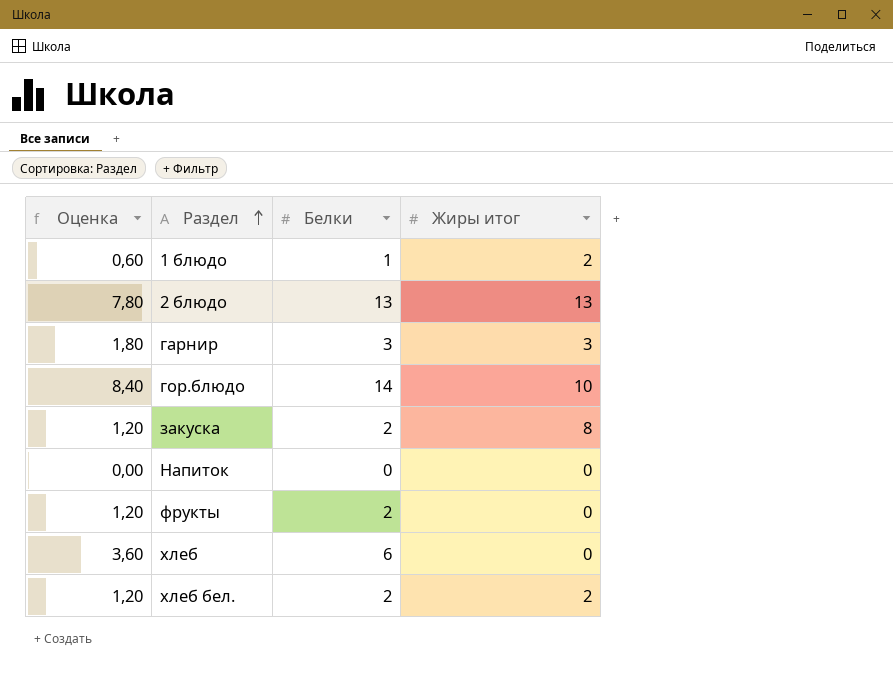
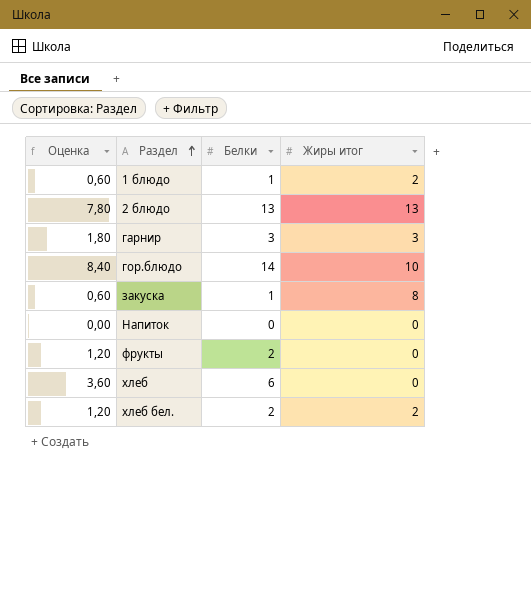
закуска | Оценка: 1,20 -> 0,60
закуска | Белки: 2 -> 1

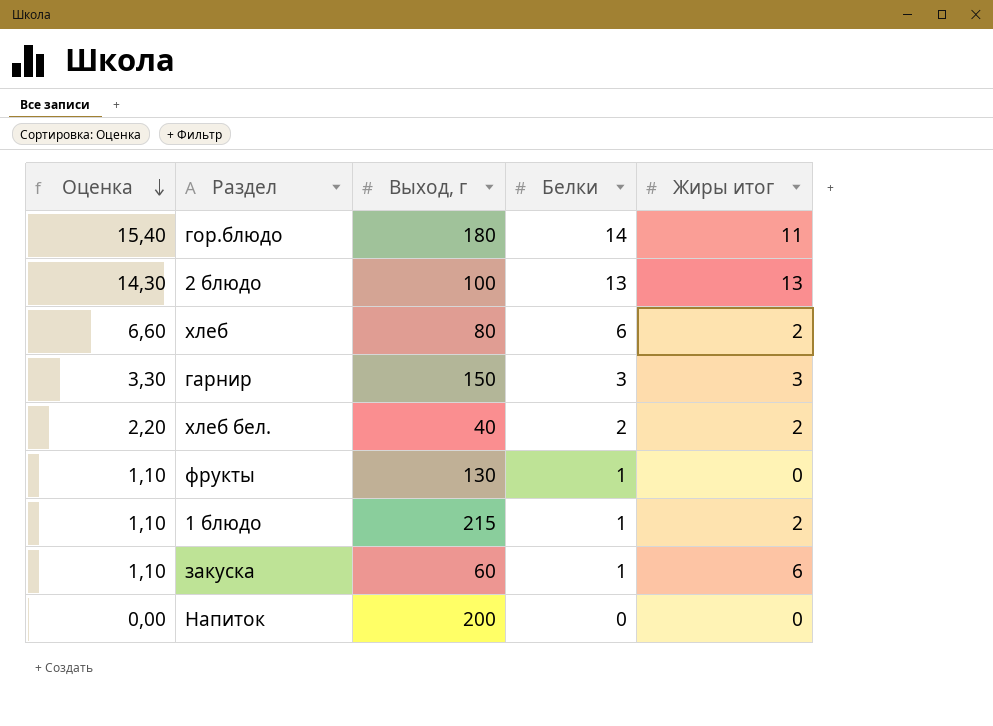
row order: Раздел ascending -> Оценка descending
column Оценка | formula: [Белки] * 0,6 -> [Белки] * 1,1
column Выход, г | position: none -> 3
гор.блюдо | Жиры итог: 10 -> 11
хлеб | Жиры итог: 0 -> 2
фрукты | Белки: 2 -> 1
закуска | Жиры итог: 8 -> 6

